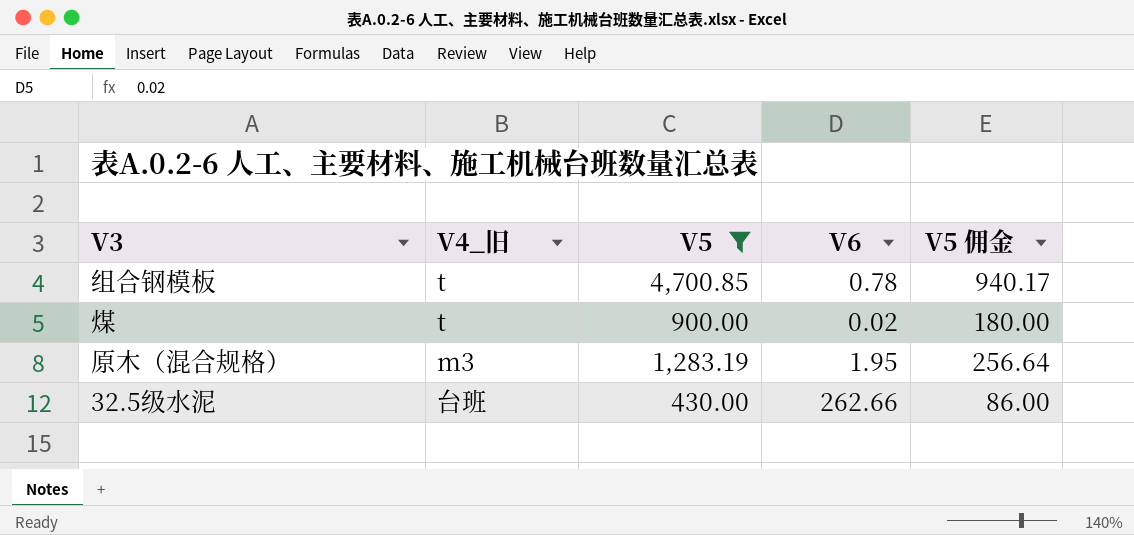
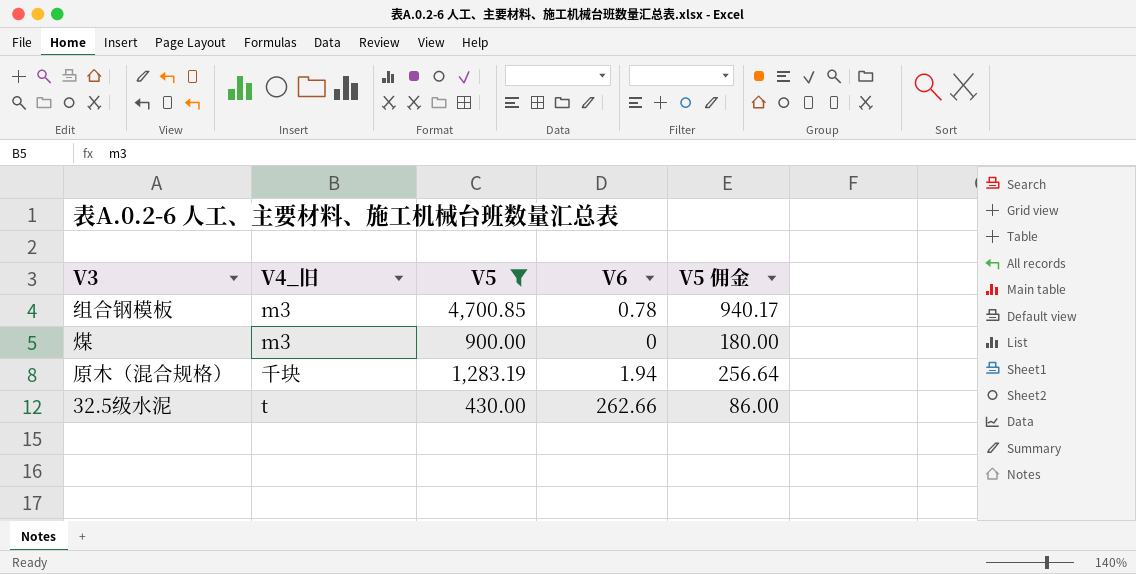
组合钢模板 | V4_旧: t -> m3
煤 | V4_旧: t -> m3
煤 | V6: 0.02 -> 0
原木（混合规格） | V4_旧: m3 -> 千块
原木（混合规格） | V6: 1.95 -> 1.94
32.5级水泥 | V4_旧: 台班 -> t

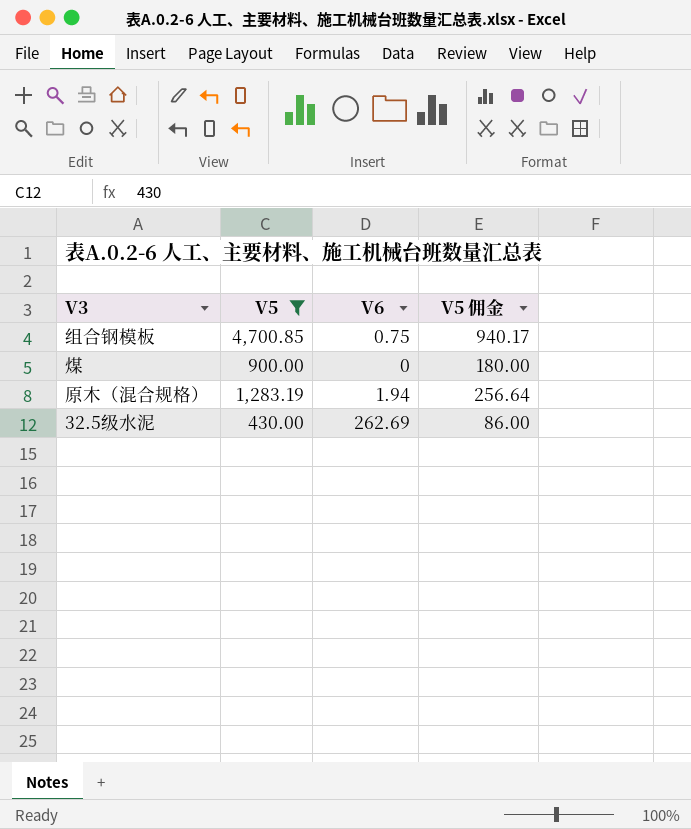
column V4_旧 | position: 2 -> none
组合钢模板 | V6: 0.78 -> 0.75
32.5级水泥 | V6: 262.66 -> 262.69

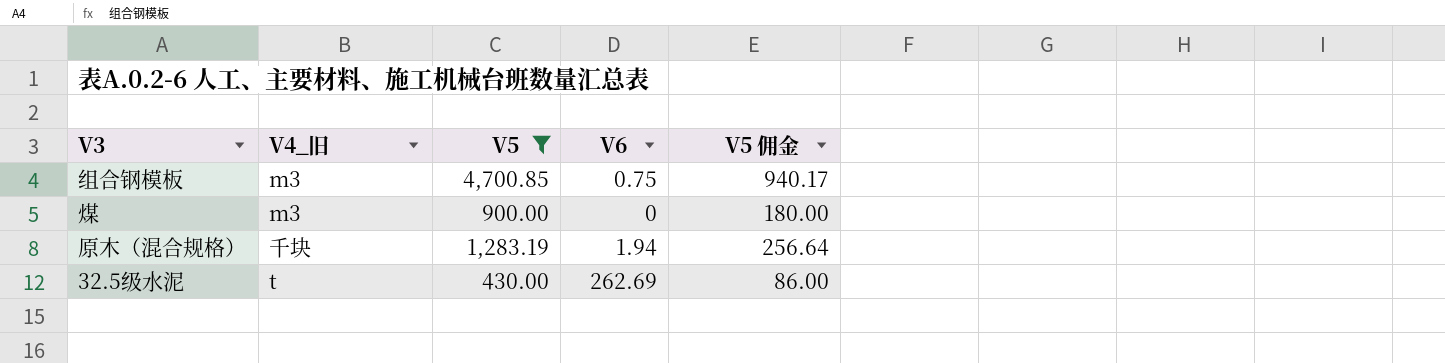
column V4_旧 | position: none -> 2

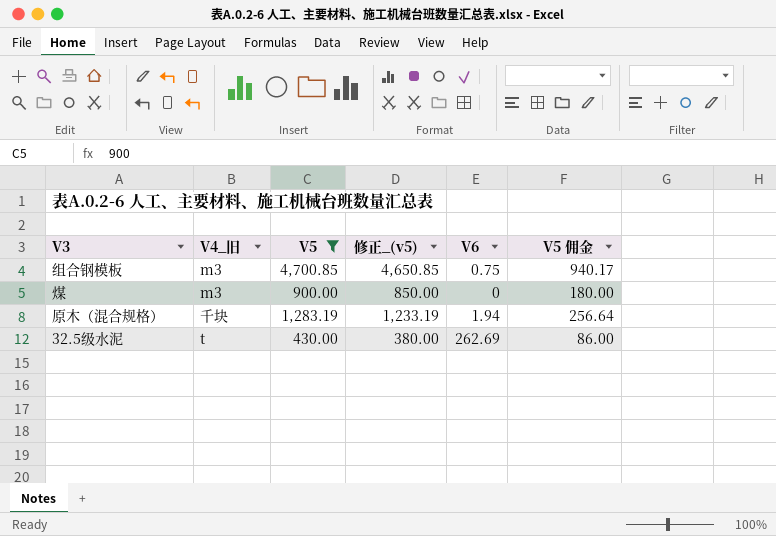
column 修正_(v5) | formula: none -> [V5] - 50

